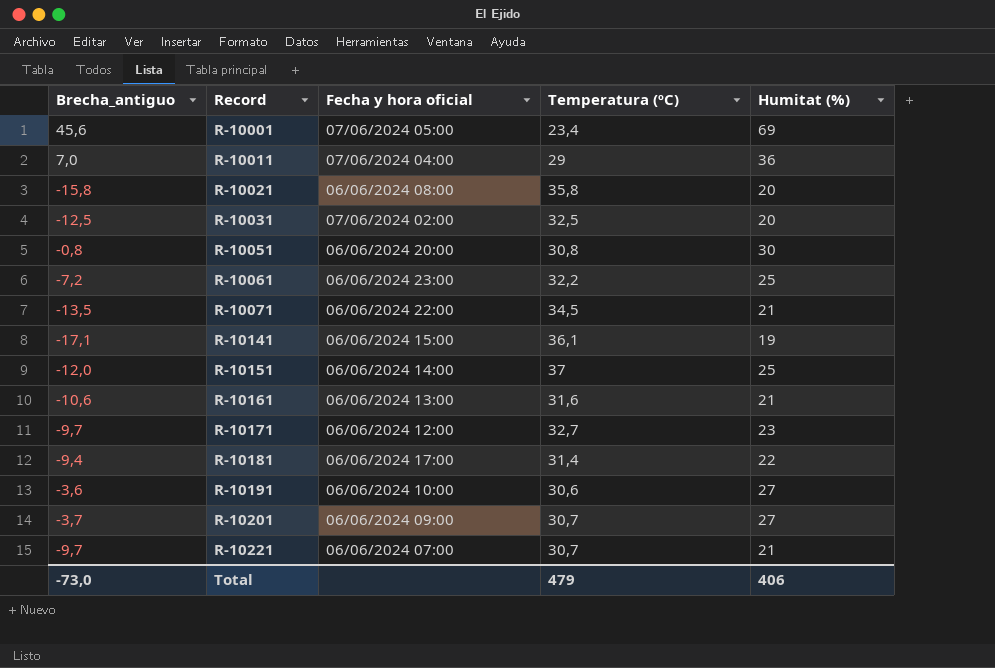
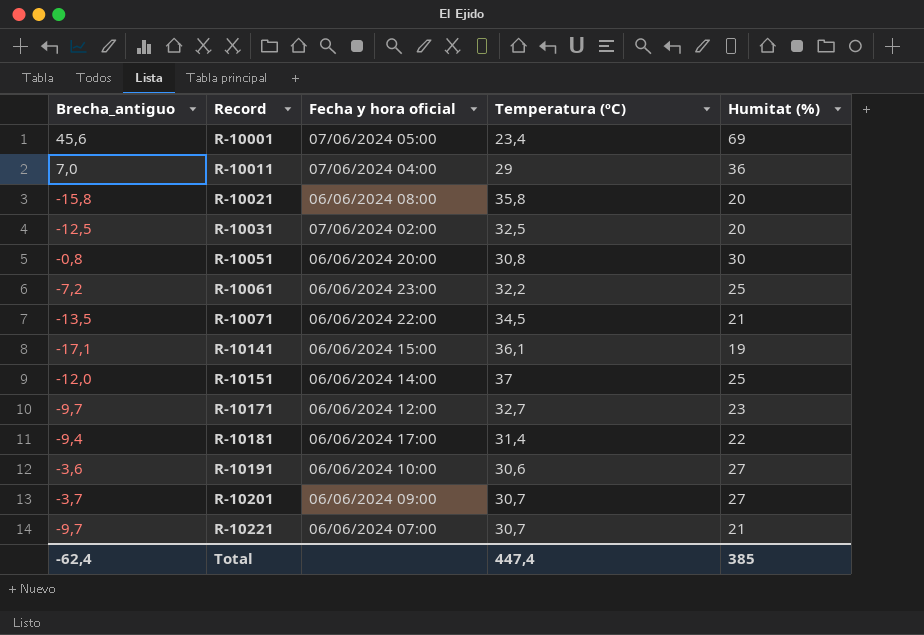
row R-10161: -10,6 | 06/06/2024 13:00 | 31,6 | 21 -> none
Total | Brecha_antiguo: -73,0 -> -62,4
Total | Temperatura (ºC): 479 -> 447,4
Total | Humitat (%): 406 -> 385

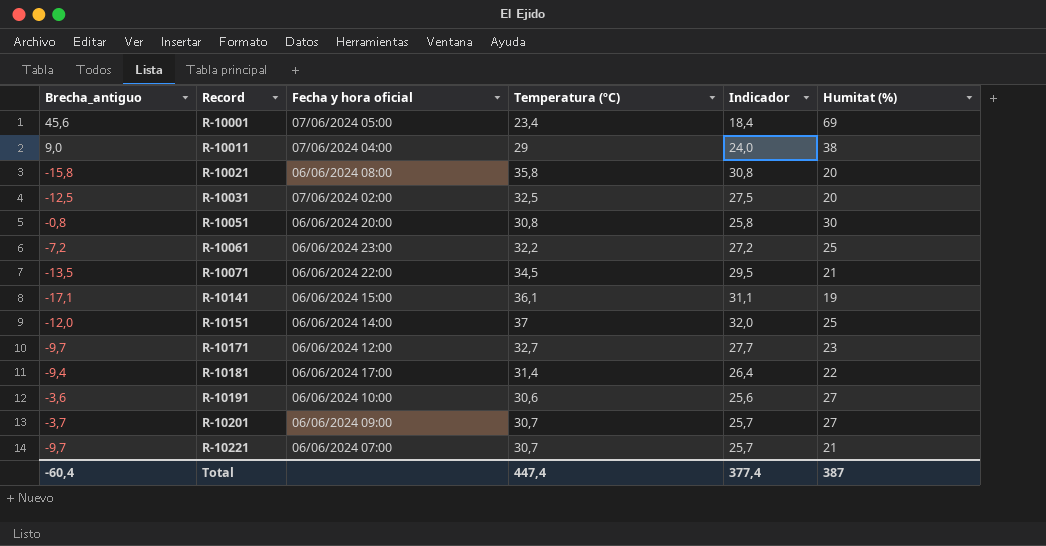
column Indicador | formula: none -> [Temperatura (ºC)] - 5
R-10011 | Brecha_antiguo: 7,0 -> 9,0
R-10011 | Humitat (%): 36 -> 38
Total | Brecha_antiguo: -62,4 -> -60,4
Total | Humitat (%): 385 -> 387

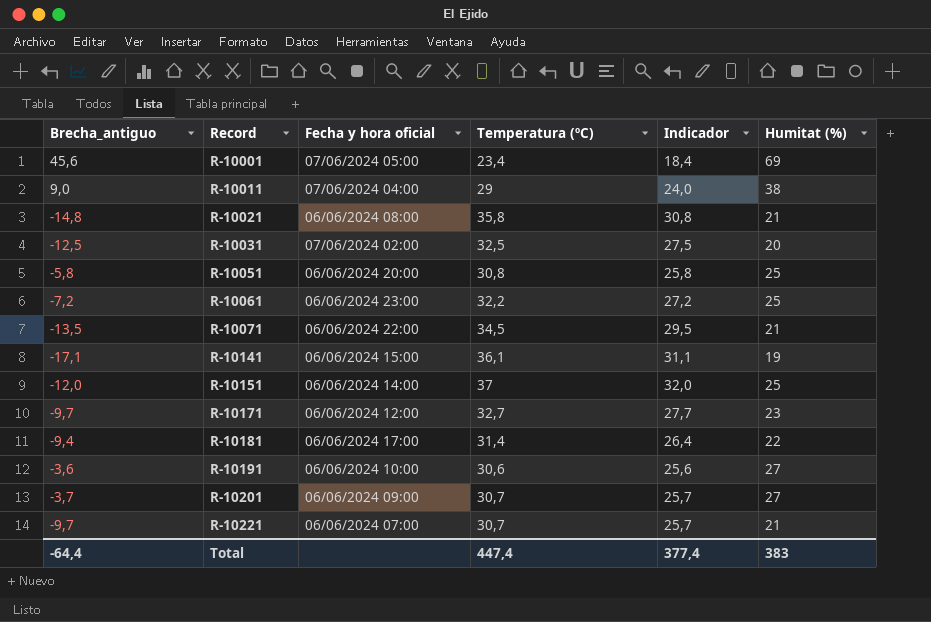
R-10021 | Brecha_antiguo: -15,8 -> -14,8
R-10021 | Humitat (%): 20 -> 21
R-10051 | Brecha_antiguo: -0,8 -> -5,8
R-10051 | Humitat (%): 30 -> 25
Total | Brecha_antiguo: -60,4 -> -64,4
Total | Humitat (%): 387 -> 383

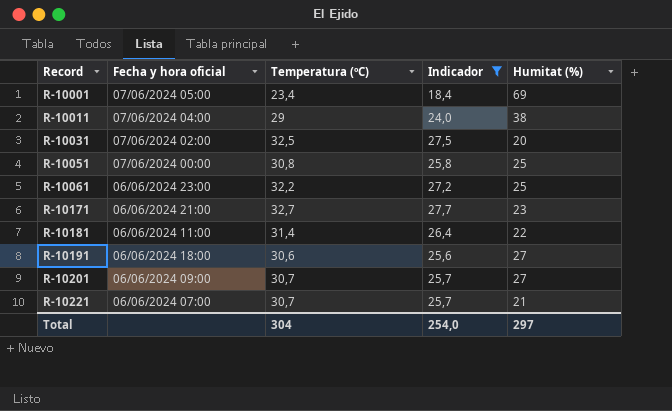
filter: none -> Indicador <= 27,7
column Brecha_antiguo | formula: [Humitat (%)] - [Temperatura (ºC)] -> none
R-10051 | Fecha y hora oficial: 06/06/2024 20:00 -> 07/06/2024 00:00
R-10171 | Fecha y hora oficial: 06/06/2024 12:00 -> 06/06/2024 21:00
R-10181 | Fecha y hora oficial: 06/06/2024 17:00 -> 06/06/2024 11:00
R-10191 | Fecha y hora oficial: 06/06/2024 10:00 -> 06/06/2024 18:00
Total | Temperatura (ºC): 447,4 -> 304
Total | Indicador: 377,4 -> 254,0
Total | Humitat (%): 383 -> 297

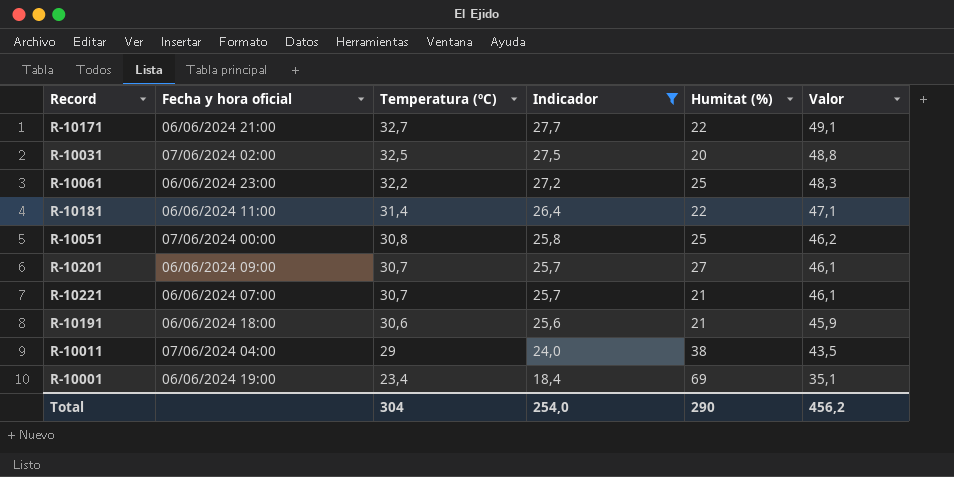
row order: Record ascending -> Temperatura (ºC) descending
column Valor | formula: none -> [Temperatura (ºC)] * 1,5
R-10171 | Humitat (%): 23 -> 22
R-10191 | Humitat (%): 27 -> 21
R-10001 | Fecha y hora oficial: 07/06/2024 05:00 -> 06/06/2024 19:00
Total | Humitat (%): 297 -> 290

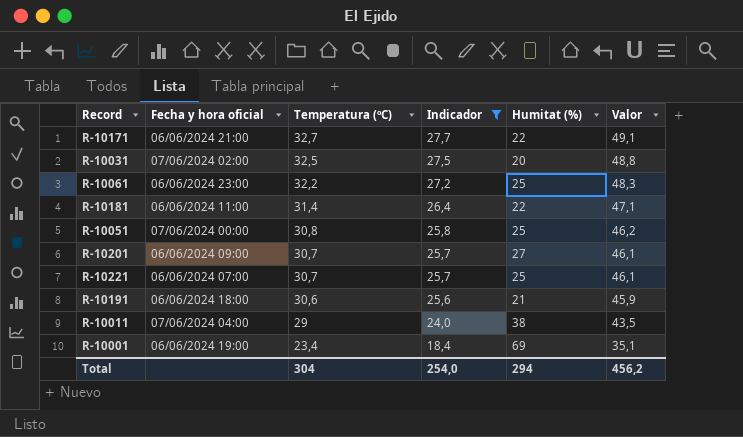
R-10221 | Humitat (%): 21 -> 25
Total | Humitat (%): 290 -> 294

